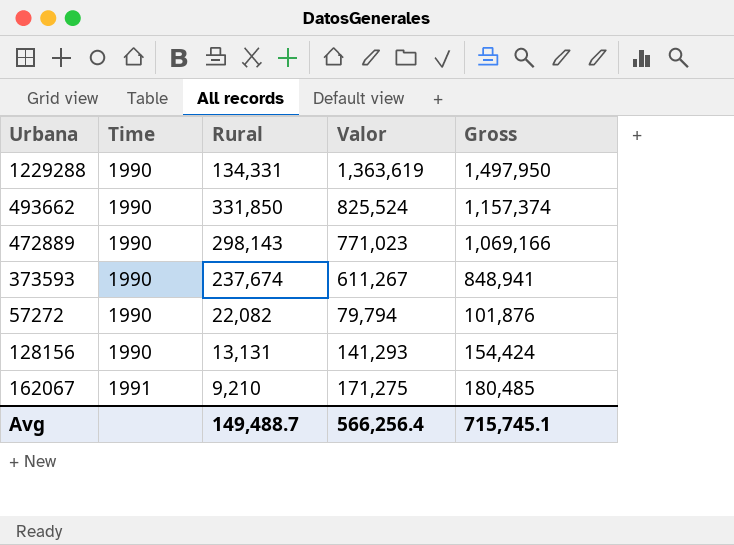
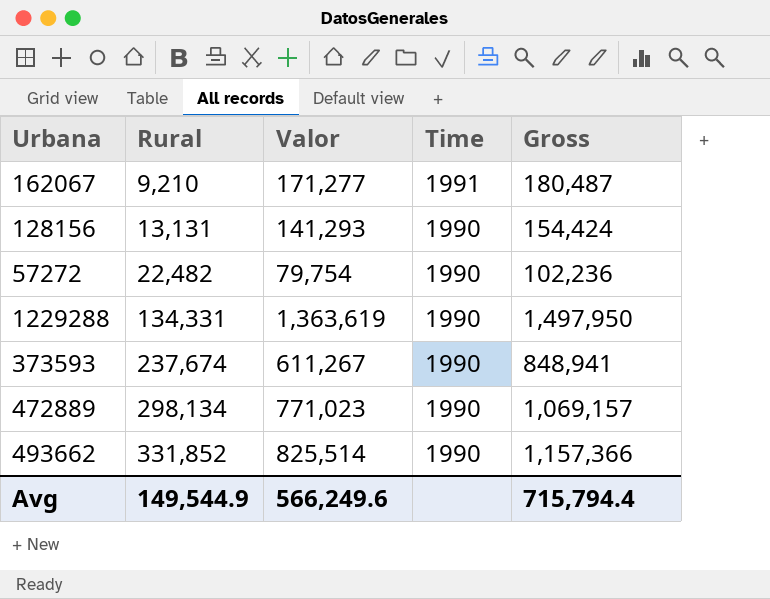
row order: Time ascending -> Rural ascending
column Time | position: 2 -> 4
162067 | Valor: 171,275 -> 171,277
162067 | Gross: 180,485 -> 180,487
57272 | Rural: 22,082 -> 22,482
57272 | Valor: 79,794 -> 79,754
57272 | Gross: 101,876 -> 102,236
472889 | Rural: 298,143 -> 298,134
472889 | Gross: 1,069,166 -> 1,069,157
493662 | Rural: 331,850 -> 331,852
493662 | Valor: 825,524 -> 825,514
493662 | Gross: 1,157,374 -> 1,157,366
Avg | Rural: 149,488.7 -> 149,544.9
Avg | Valor: 566,256.4 -> 566,249.6
Avg | Gross: 715,745.1 -> 715,794.4

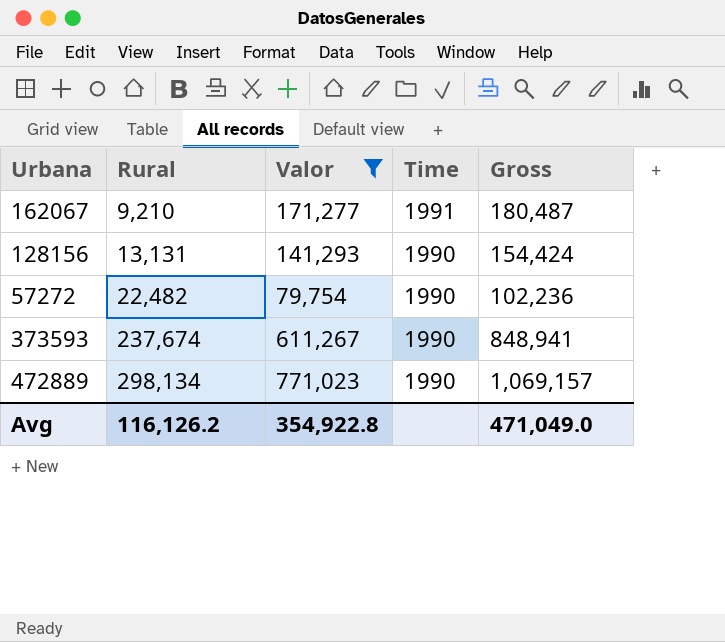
filter: none -> Valor <= 771,023
Avg | Rural: 149,544.9 -> 116,126.2
Avg | Valor: 566,249.6 -> 354,922.8
Avg | Gross: 715,794.4 -> 471,049.0

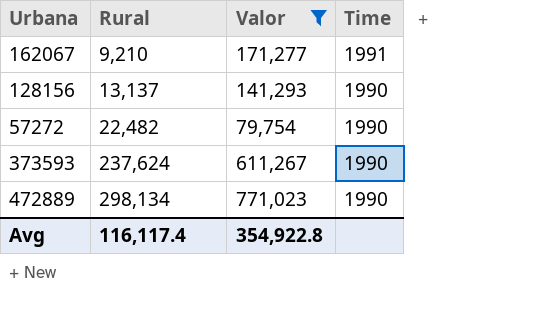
column Gross | formula: [Rural] + [Valor] -> none
128156 | Rural: 13,131 -> 13,137
373593 | Rural: 237,674 -> 237,624
Avg | Rural: 116,126.2 -> 116,117.4

